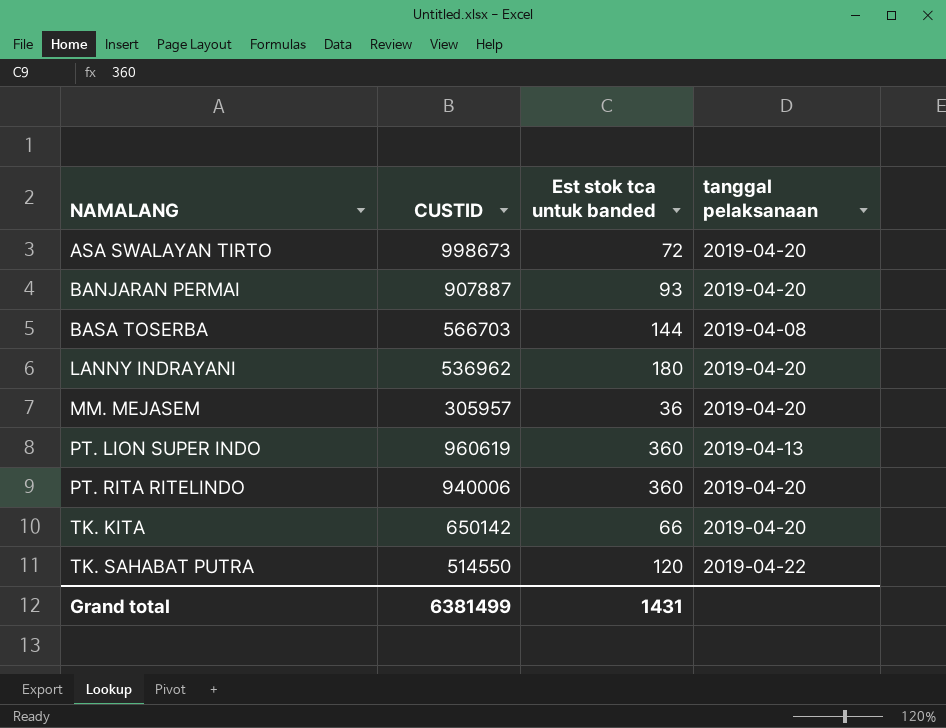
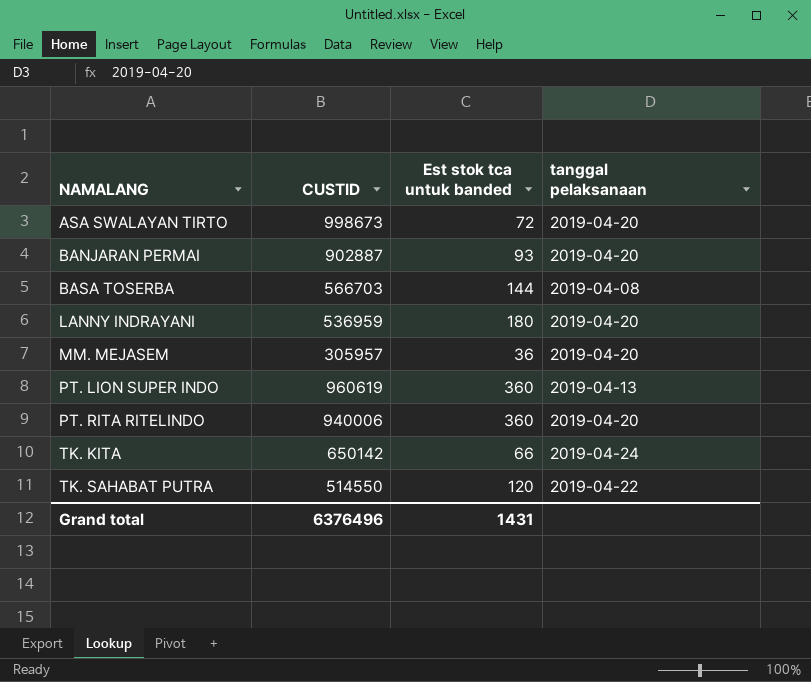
BANJARAN PERMAI | CUSTID: 907887 -> 902887
LANNY INDRAYANI | CUSTID: 536962 -> 536959
TK. KITA | tanggal pelaksanaan: 2019-04-20 -> 2019-04-24
Grand total | CUSTID: 6381499 -> 6376496

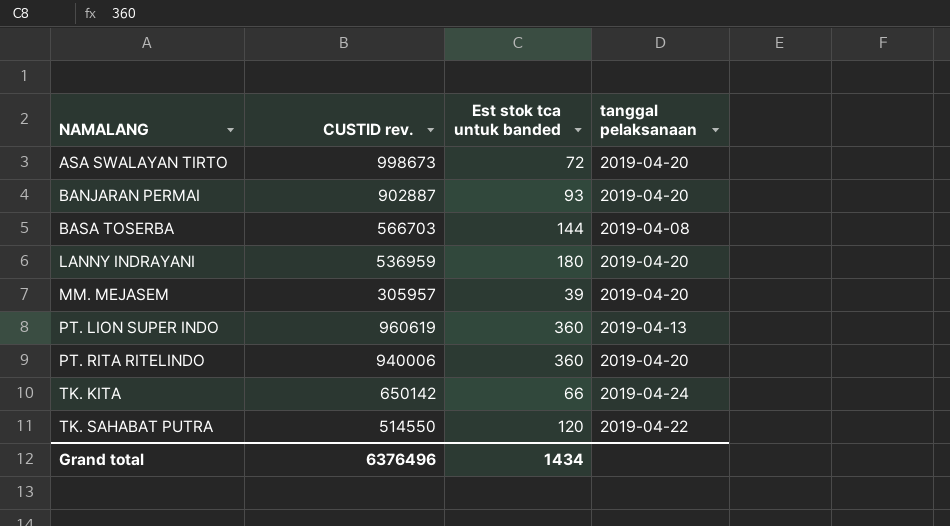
column name: CUSTID -> CUSTID rev.
MM. MEJASEM | Est stok tca untuk banded: 36 -> 39
Grand total | Est stok tca untuk banded: 1431 -> 1434

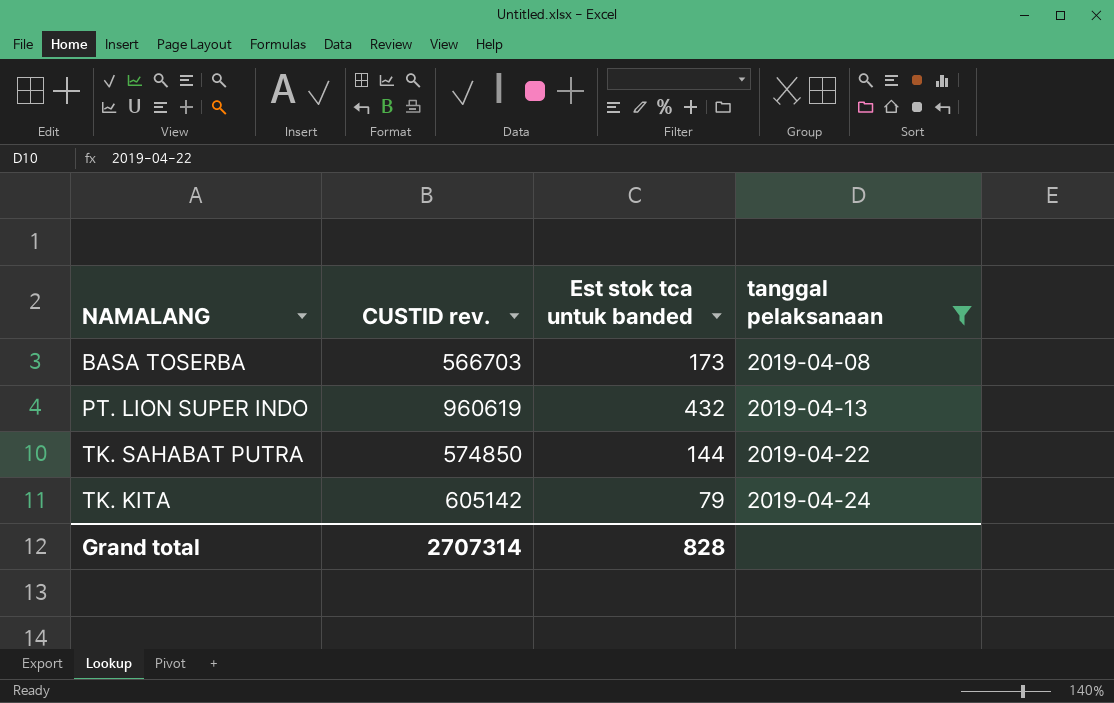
filter: none -> tanggal pelaksanaan != 2019-04-20
row order: NAMALANG ascending -> tanggal pelaksanaan ascending
BASA TOSERBA | Est stok tca untuk banded: 144 -> 173
PT. LION SUPER INDO | Est stok tca untuk banded: 360 -> 432
TK. SAHABAT PUTRA | CUSTID rev.: 514550 -> 574850
TK. SAHABAT PUTRA | Est stok tca untuk banded: 120 -> 144
TK. KITA | CUSTID rev.: 650142 -> 605142
TK. KITA | Est stok tca untuk banded: 66 -> 79
Grand total | CUSTID rev.: 6376496 -> 2707314
Grand total | Est stok tca untuk banded: 1434 -> 828

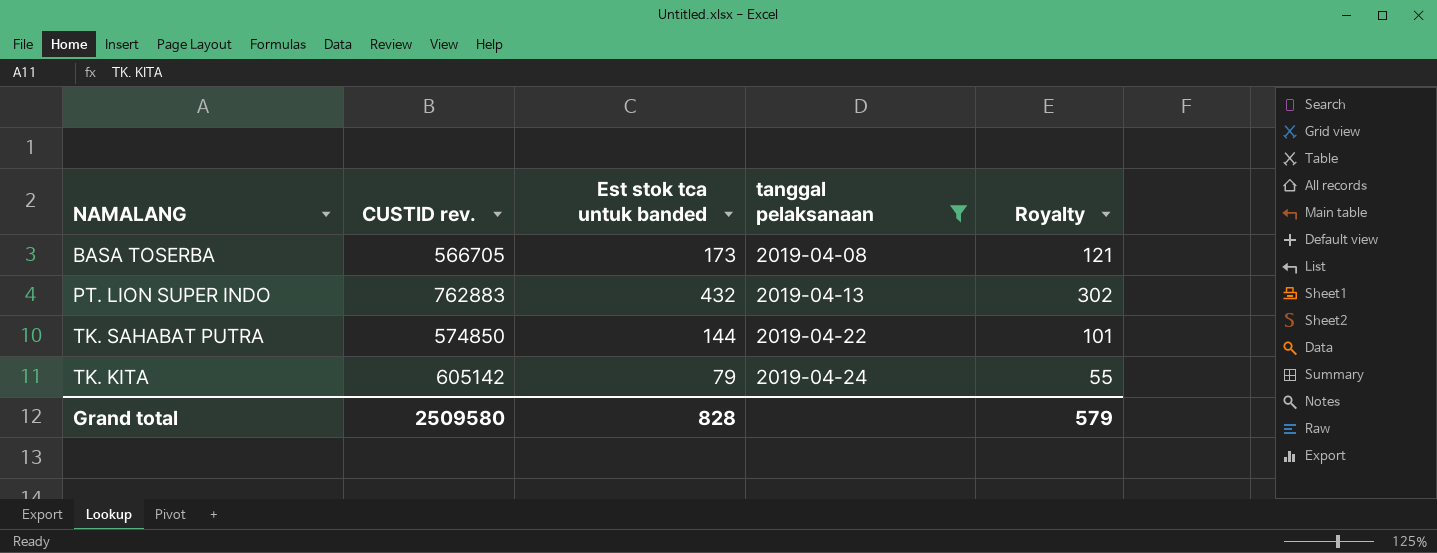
column Royalty | formula: none -> [Est stok tca untuk banded] * 0.7
BASA TOSERBA | CUSTID rev.: 566703 -> 566705
PT. LION SUPER INDO | CUSTID rev.: 960619 -> 762883
Grand total | CUSTID rev.: 2707314 -> 2509580

